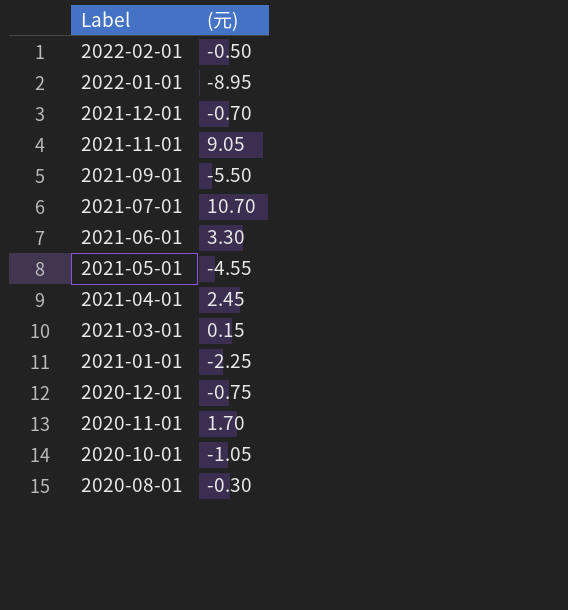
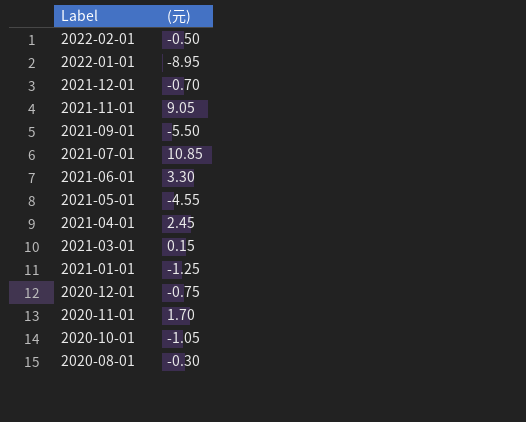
2021-07-01 | (元): 10.70 -> 10.85
2021-01-01 | (元): -2.25 -> -1.25

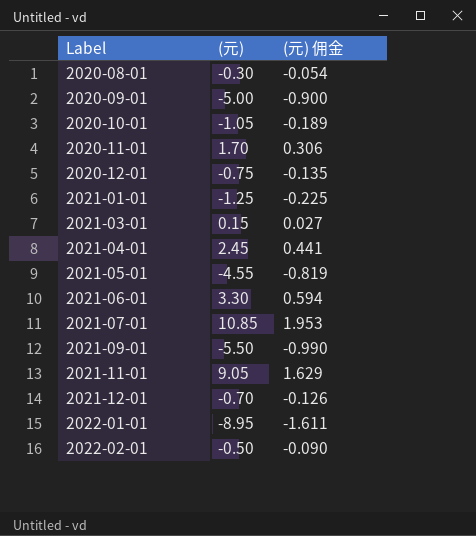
row order: Label descending -> Label ascending
column (元) 佣金 | formula: none -> [(元)] * 0.18
row 2020-09-01: none -> -5.00 | -0.900

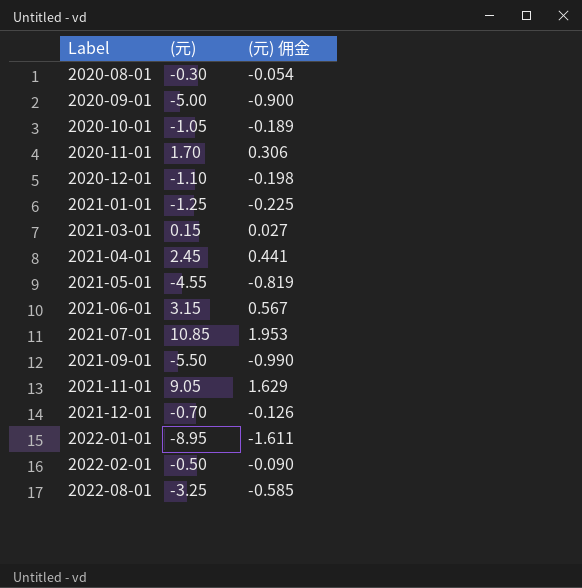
2020-12-01 | (元): -0.75 -> -1.10
2020-12-01 | (元) 佣金: -0.135 -> -0.198
2021-06-01 | (元): 3.30 -> 3.15
2021-06-01 | (元) 佣金: 0.594 -> 0.567
row 2022-08-01: none -> -3.25 | -0.585

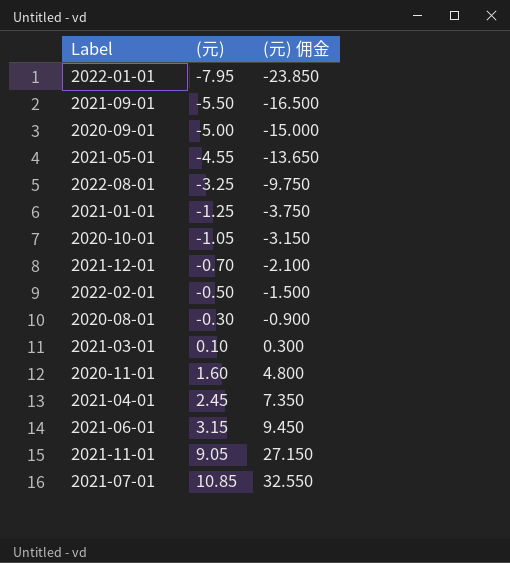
row order: Label ascending -> (元) ascending
column (元) 佣金 | formula: [(元)] * 0.18 -> [(元)] * 3
row 2020-12-01: -1.10 | -0.198 -> none
2022-01-01 | (元): -8.95 -> -7.95
2021-03-01 | (元): 0.15 -> 0.10
2020-11-01 | (元): 1.70 -> 1.60

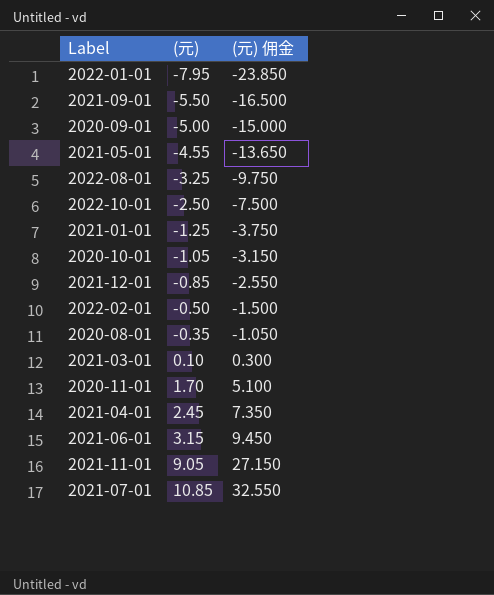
row 2022-10-01: none -> -2.50 | -7.500
2021-12-01 | (元): -0.70 -> -0.85
2021-12-01 | (元) 佣金: -2.100 -> -2.550
2020-08-01 | (元): -0.30 -> -0.35
2020-08-01 | (元) 佣金: -0.900 -> -1.050
2020-11-01 | (元): 1.60 -> 1.70
2020-11-01 | (元) 佣金: 4.800 -> 5.100

